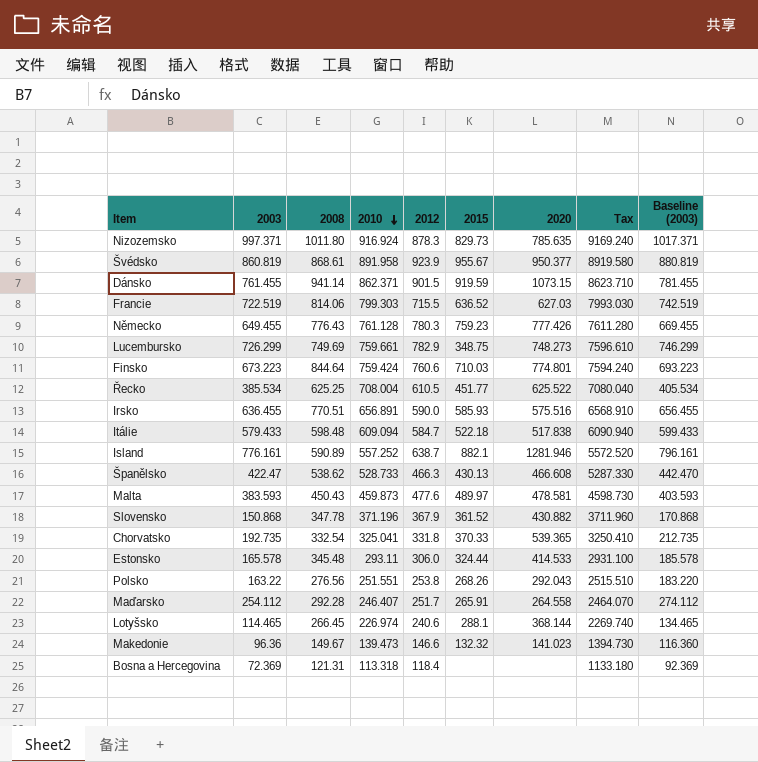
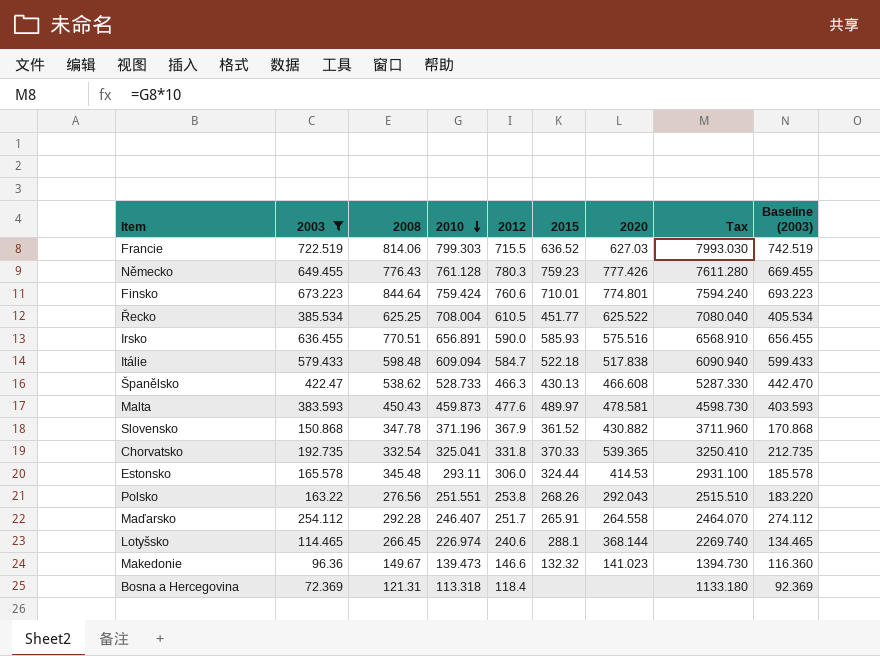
filter: none -> 2003 <= 722.519
Finsko | 2015: 710.03 -> 710.01
Estonsko | 2020: 414.533 -> 414.53

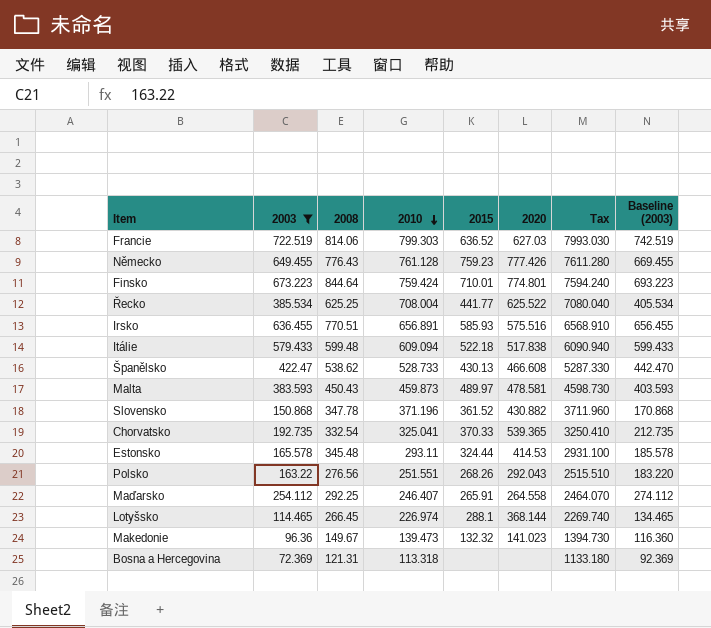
column 2012 | position: 5 -> none
Řecko | 2015: 451.77 -> 441.77
Itálie | 2008: 598.48 -> 599.48
Maďarsko | 2008: 292.28 -> 292.25

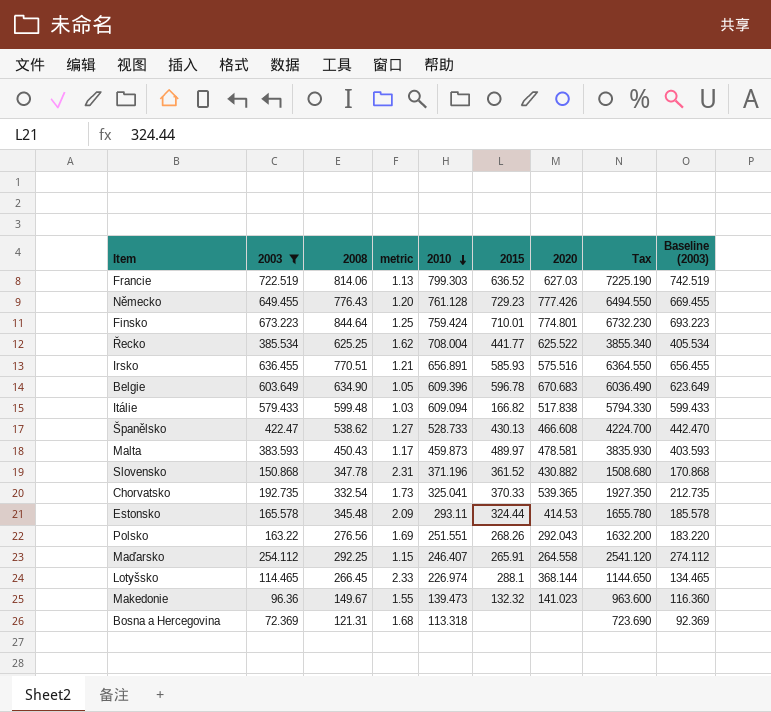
column metric | formula: none -> [2008] / [2003]
column Tax | formula: [2010] * 10 -> [2003] * 10
Německo | 2015: 759.23 -> 729.23
row Belgie: none -> 603.649 | 634.90 | 1.05 | 609.396 | 596.78 | 670.683 | 6036.490 | 623.649
Itálie | 2015: 522.18 -> 166.82

